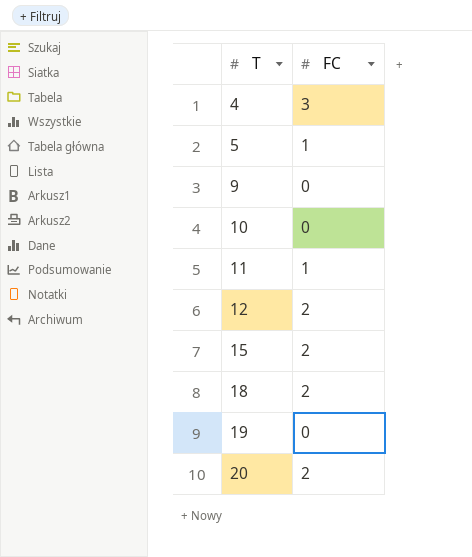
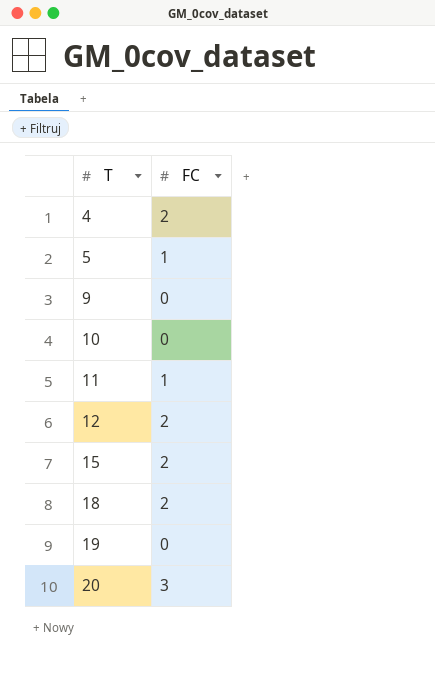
4 | FC: 3 -> 2
20 | FC: 2 -> 3

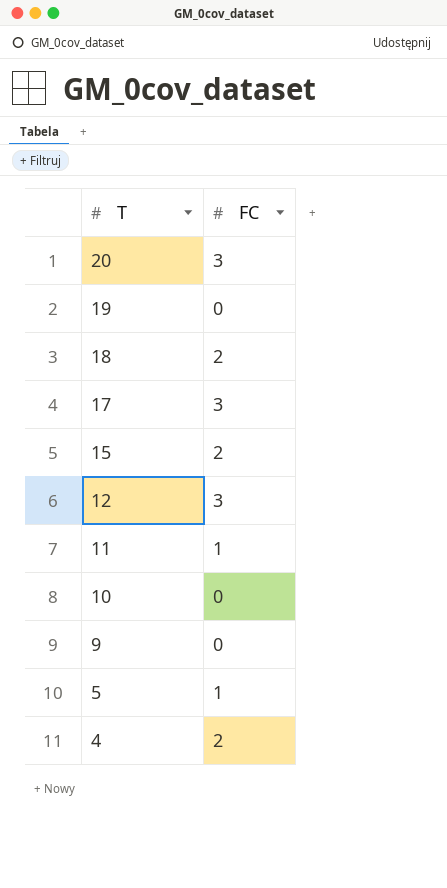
row order: T ascending -> T descending
row 17: none -> 3
12 | FC: 2 -> 3

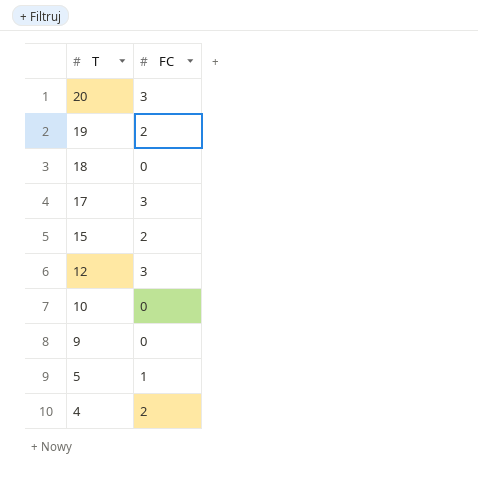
row 11: 1 -> none
19 | FC: 0 -> 2
18 | FC: 2 -> 0

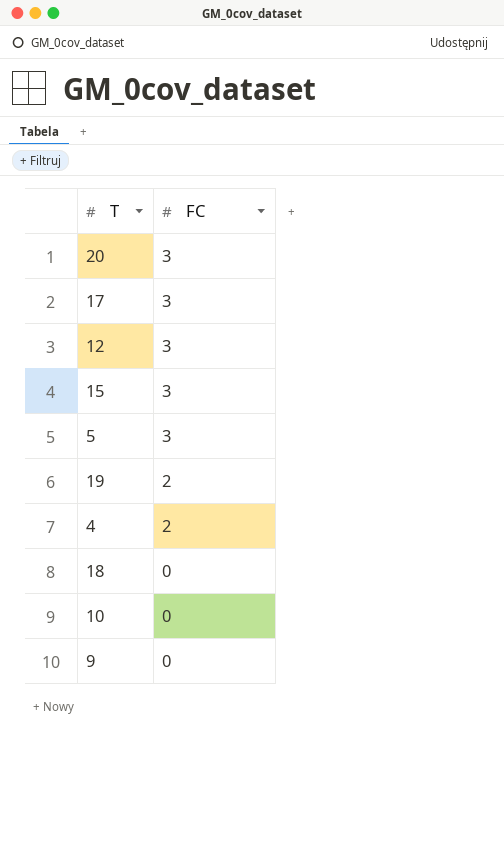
row order: T descending -> FC descending
15 | FC: 2 -> 3
5 | FC: 1 -> 3

